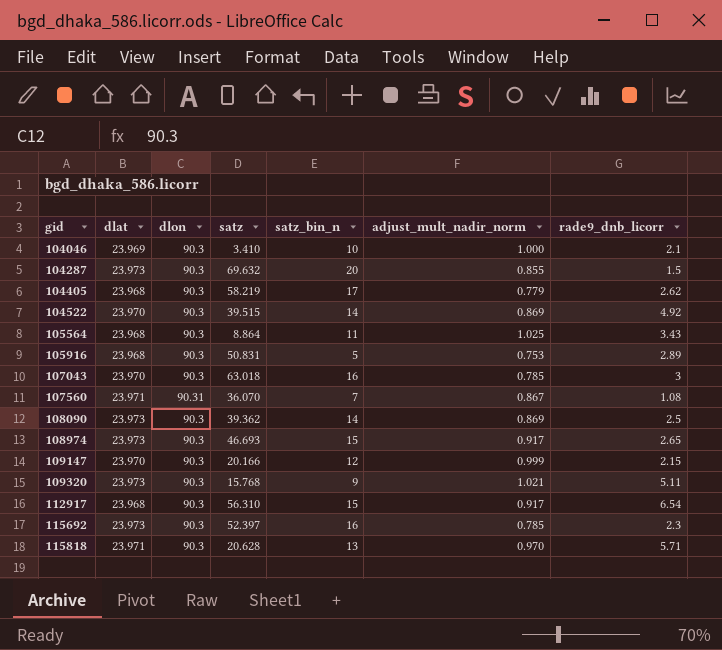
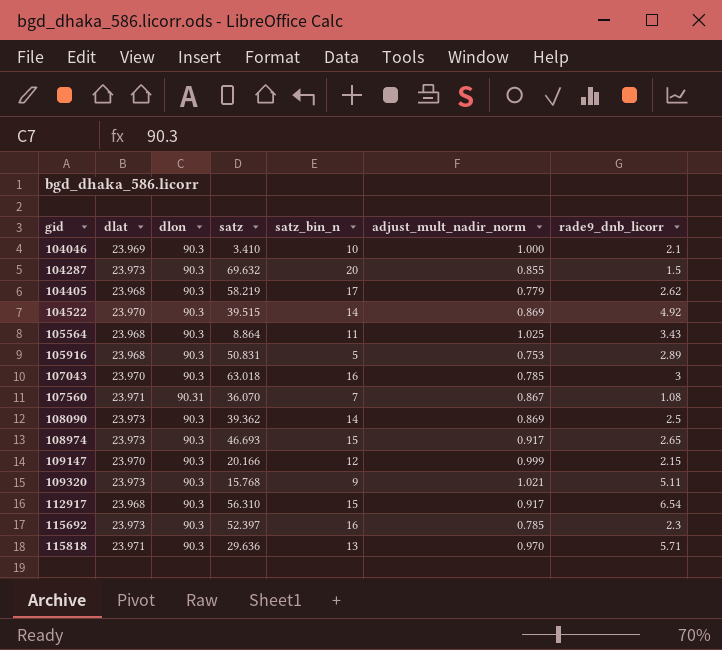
115818 | satz: 20.628 -> 29.636

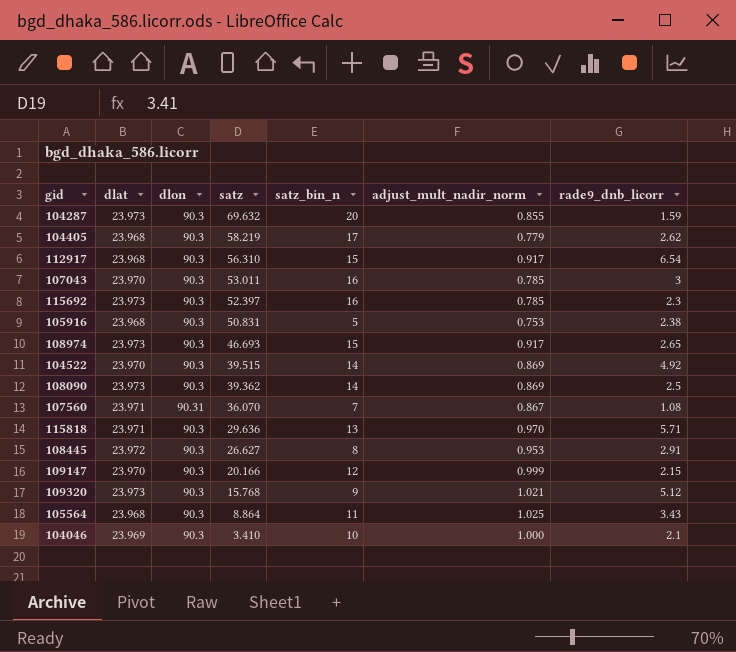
row order: gid ascending -> satz descending
104287 | rade9_dnb_licorr: 1.5 -> 1.59
107043 | satz: 63.018 -> 53.011
105916 | rade9_dnb_licorr: 2.89 -> 2.38
row 108445: none -> 23.972 | 90.3 | 26.627 | 8 | 0.953 | 2.91
109320 | rade9_dnb_licorr: 5.11 -> 5.12

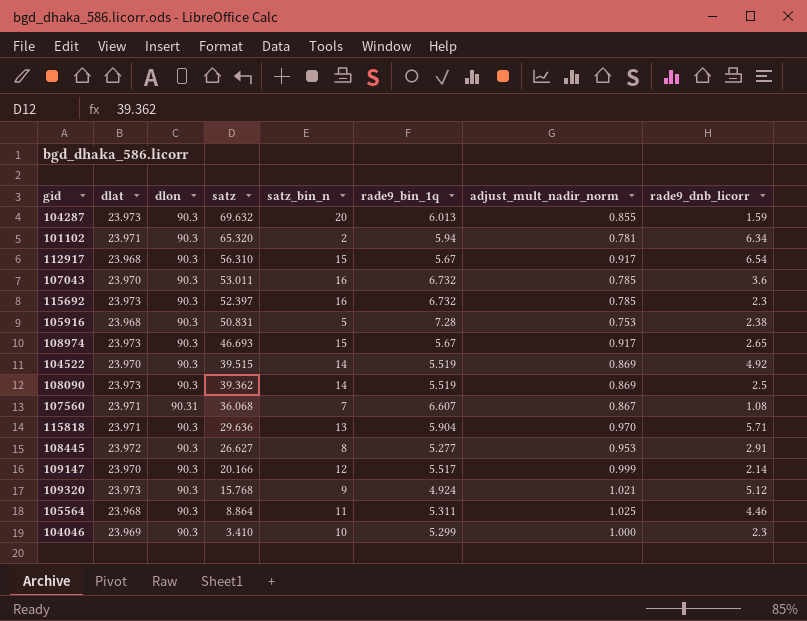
column rade9_bin_1q | position: none -> 6
row 104405: 23.968 | 90.3 | 58.219 | 17 | 0.779 | 2.62 -> none
row 101102: none -> 23.971 | 90.3 | 65.320 | 2 | 5.94 | 0.781 | 6.34
107043 | rade9_dnb_licorr: 3 -> 3.6
107560 | satz: 36.070 -> 36.068
109147 | rade9_dnb_licorr: 2.15 -> 2.14
105564 | rade9_dnb_licorr: 3.43 -> 4.46
104046 | rade9_dnb_licorr: 2.1 -> 2.3

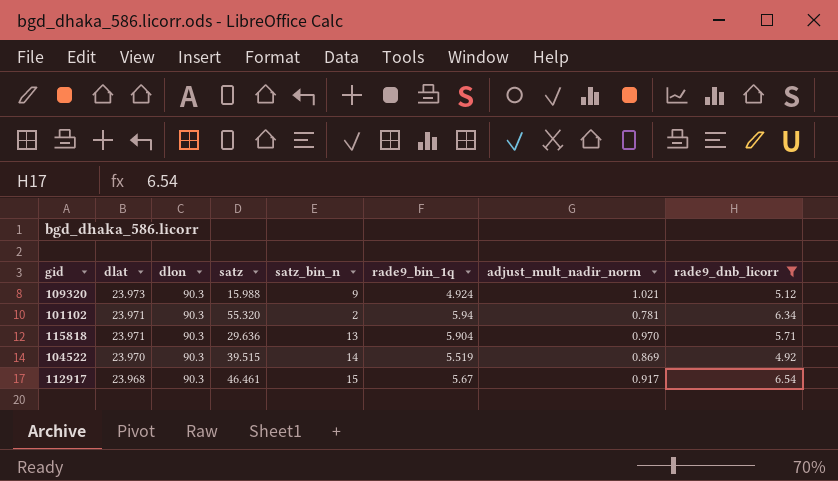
filter: none -> rade9_dnb_licorr >= 4.92
row order: satz descending -> dlat descending
109320 | satz: 15.768 -> 15.988
101102 | satz: 65.320 -> 55.320
112917 | satz: 56.310 -> 46.461

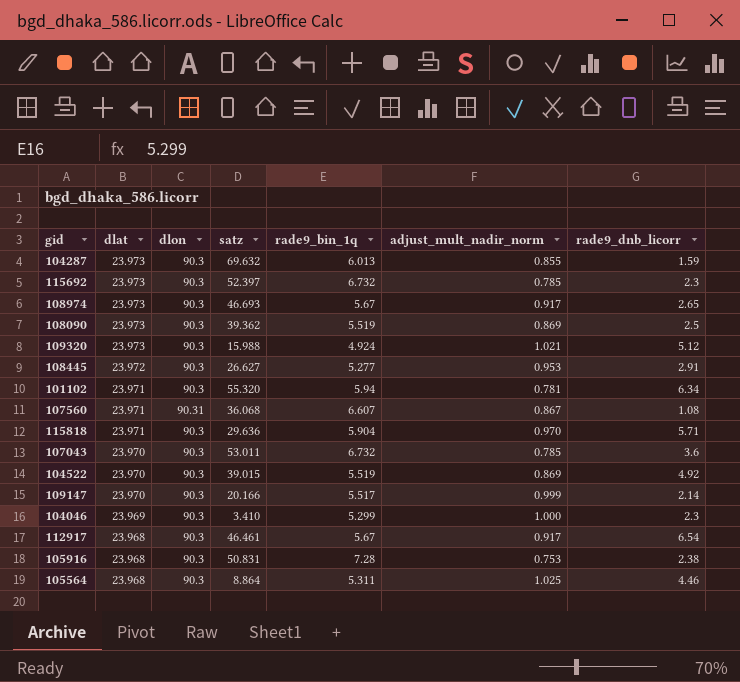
filter: rade9_dnb_licorr >= 4.92 -> none
column satz_bin_n | position: 5 -> none
104522 | satz: 39.515 -> 39.015

